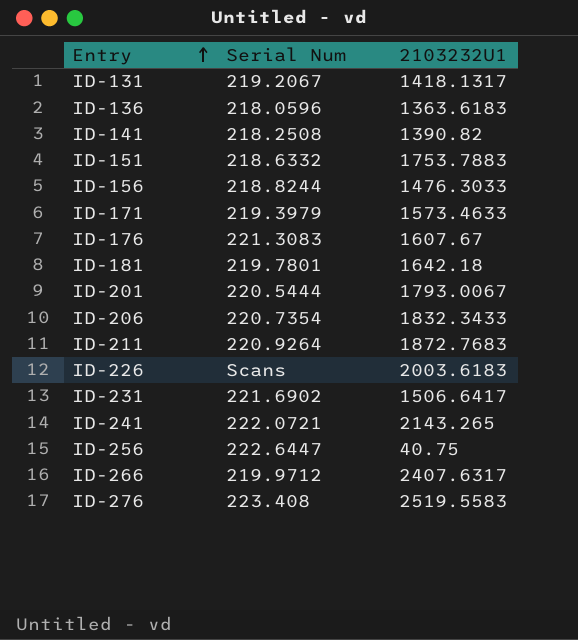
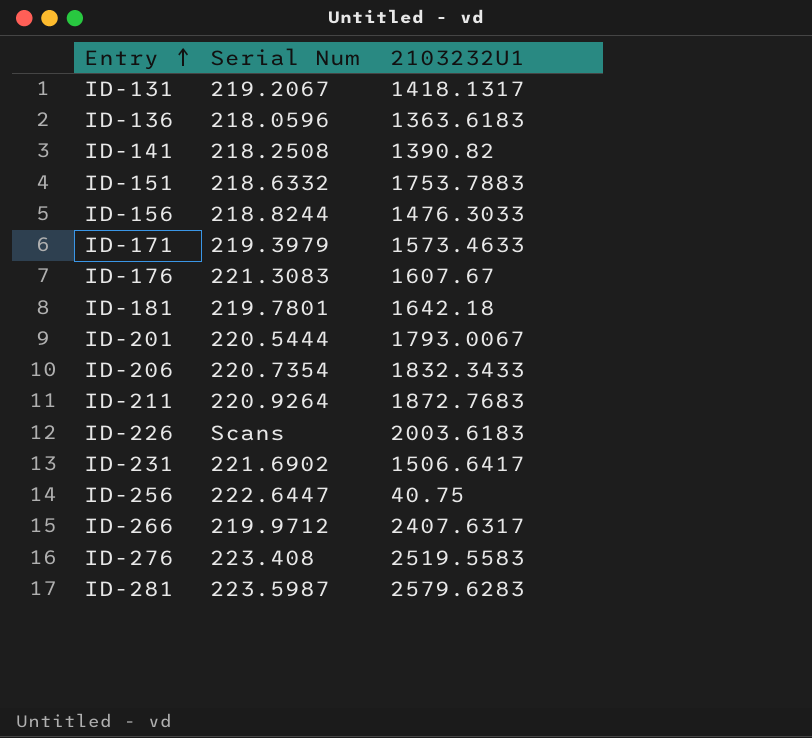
row ID-241: 222.0721 | 2143.265 -> none
row ID-281: none -> 223.5987 | 2579.6283

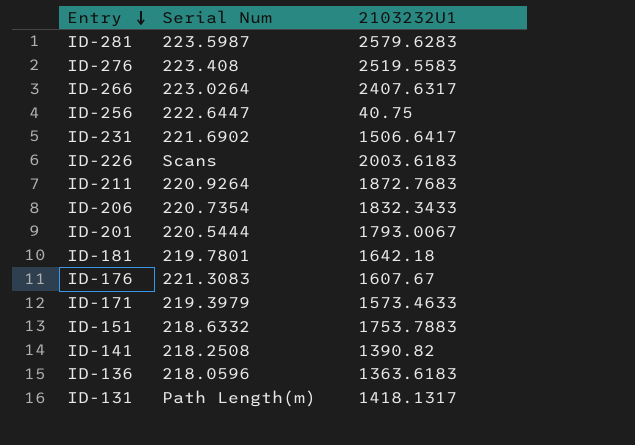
row order: Entry ascending -> Entry descending
row ID-156: 218.8244 | 1476.3033 -> none
ID-266 | Serial Num: 219.9712 -> 223.0264
ID-131 | Serial Num: 219.2067 -> Path Length(m)

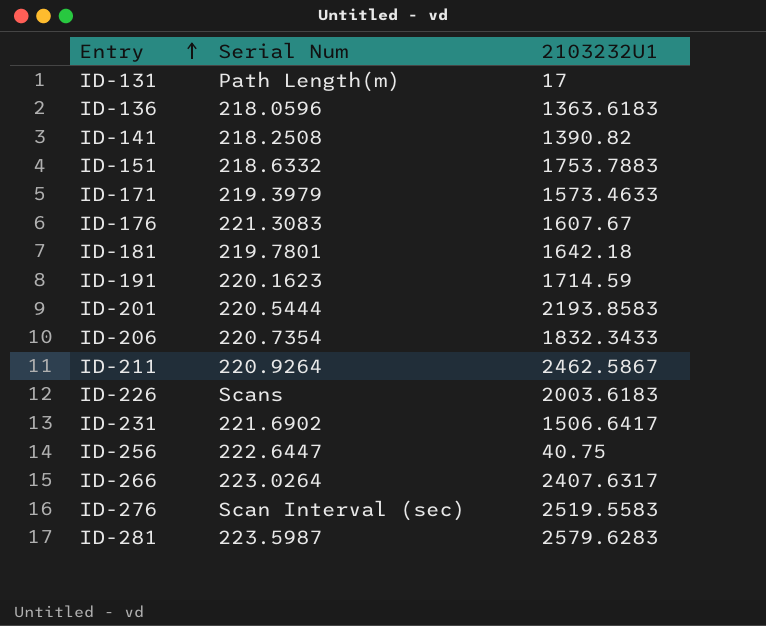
row order: Entry descending -> Entry ascending
ID-131 | 2103232U1: 1418.1317 -> 17
row ID-191: none -> 220.1623 | 1714.59
ID-201 | 2103232U1: 1793.0067 -> 2193.8583
ID-211 | 2103232U1: 1872.7683 -> 2462.5867
ID-276 | Serial Num: 223.408 -> Scan Interval (sec)

